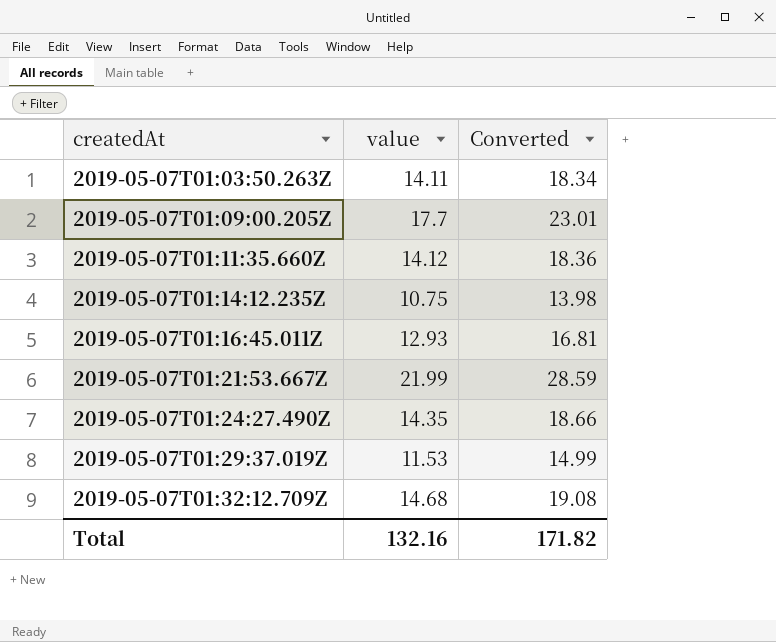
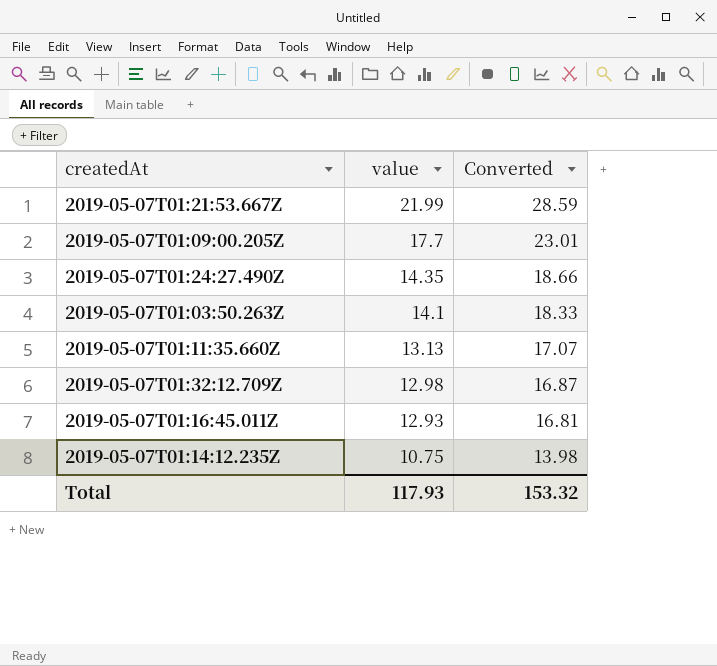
row order: createdAt ascending -> value descending
row 2019-05-07T01:29:37.019Z: 11.53 | 14.99 -> none
2019-05-07T01:03:50.263Z | value: 14.11 -> 14.1
2019-05-07T01:03:50.263Z | Converted: 18.34 -> 18.33
2019-05-07T01:11:35.660Z | value: 14.12 -> 13.13
2019-05-07T01:11:35.660Z | Converted: 18.36 -> 17.07
2019-05-07T01:32:12.709Z | value: 14.68 -> 12.98
2019-05-07T01:32:12.709Z | Converted: 19.08 -> 16.87
Total | value: 132.16 -> 117.93
Total | Converted: 171.82 -> 153.32

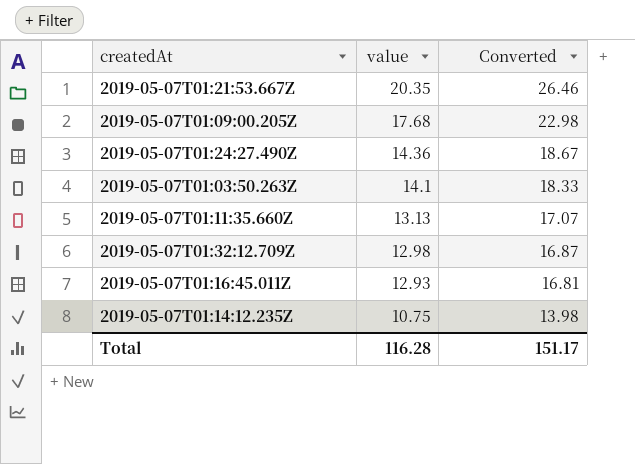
2019-05-07T01:21:53.667Z | value: 21.99 -> 20.35
2019-05-07T01:21:53.667Z | Converted: 28.59 -> 26.46
2019-05-07T01:09:00.205Z | value: 17.7 -> 17.68
2019-05-07T01:09:00.205Z | Converted: 23.01 -> 22.98
2019-05-07T01:24:27.490Z | value: 14.35 -> 14.36
2019-05-07T01:24:27.490Z | Converted: 18.66 -> 18.67
Total | value: 117.93 -> 116.28
Total | Converted: 153.32 -> 151.17

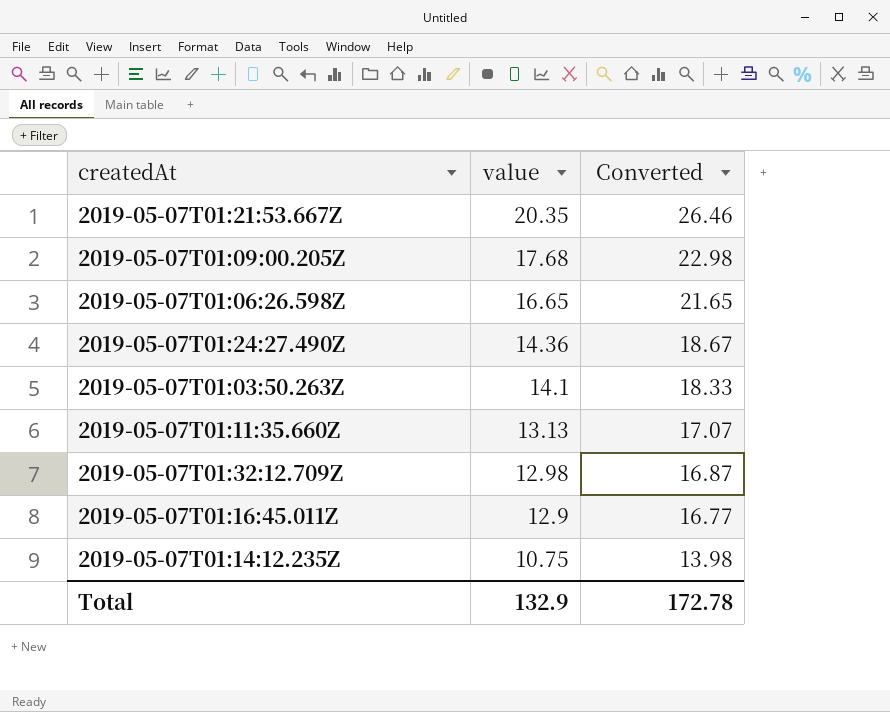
row 2019-05-07T01:06:26.598Z: none -> 16.65 | 21.65
2019-05-07T01:16:45.011Z | value: 12.93 -> 12.9
2019-05-07T01:16:45.011Z | Converted: 16.81 -> 16.77
Total | value: 116.28 -> 132.9
Total | Converted: 151.17 -> 172.78

